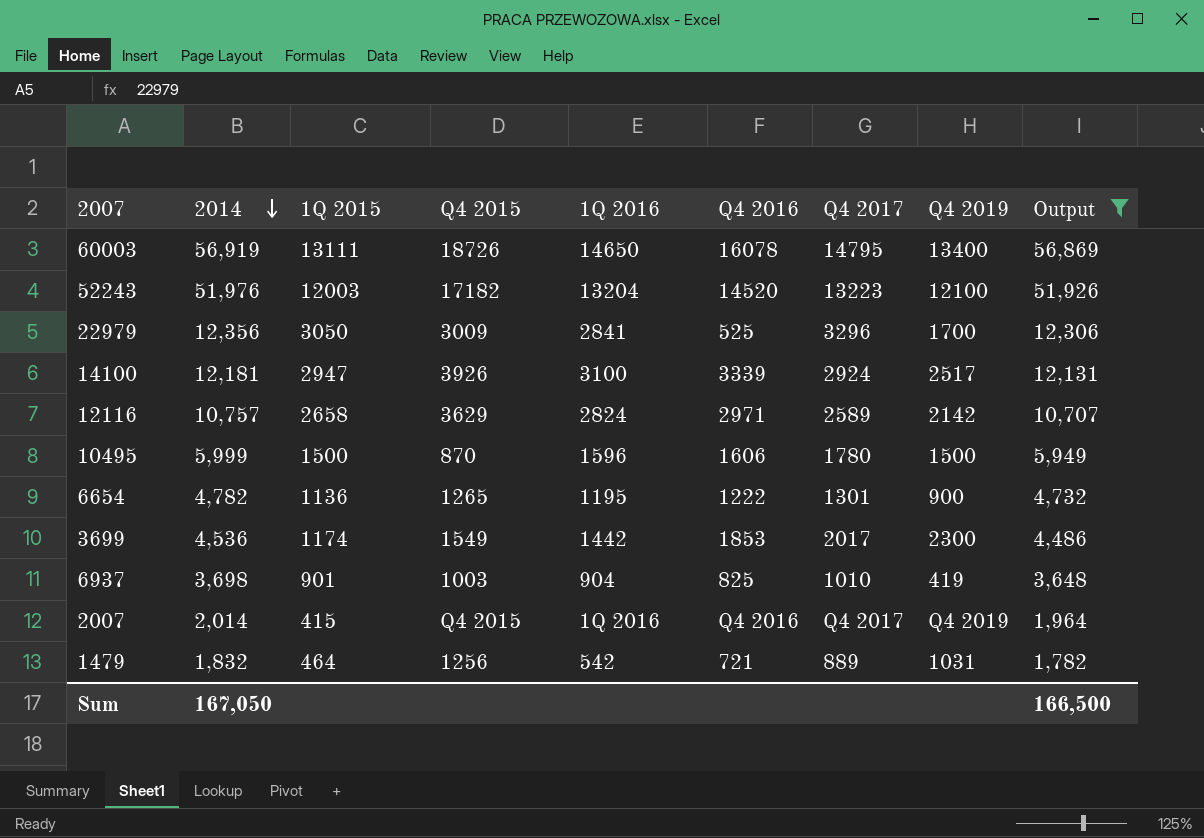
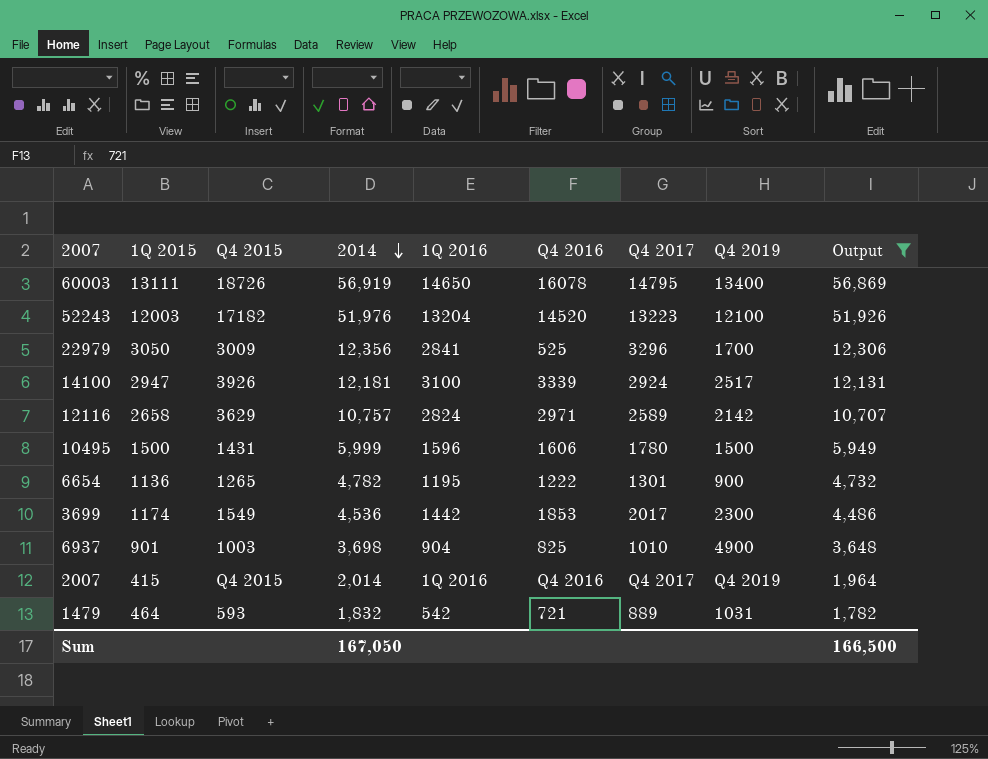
column 2014 | position: 2 -> 4
10495 | Q4 2015: 870 -> 1431
6937 | Q4 2019: 419 -> 4900
1479 | Q4 2015: 1256 -> 593

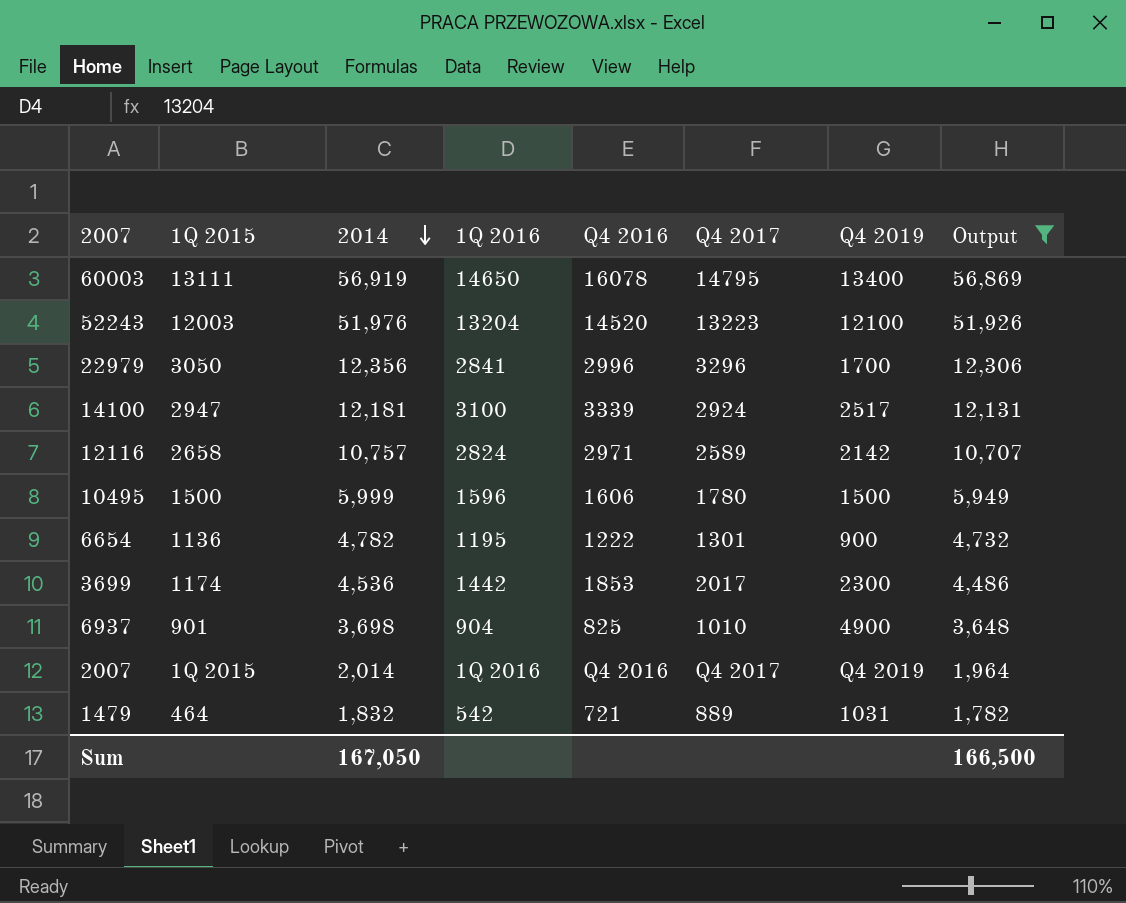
column Q4 2015 | position: 3 -> none
22979 | Q4 2016: 525 -> 2996
2007 | 1Q 2015: 415 -> 1Q 2015

